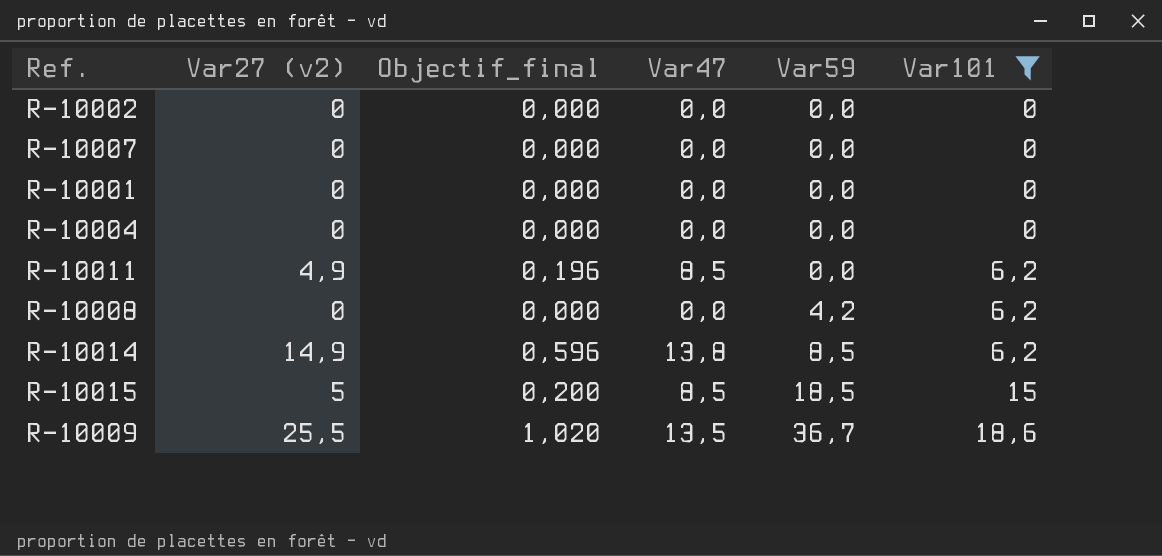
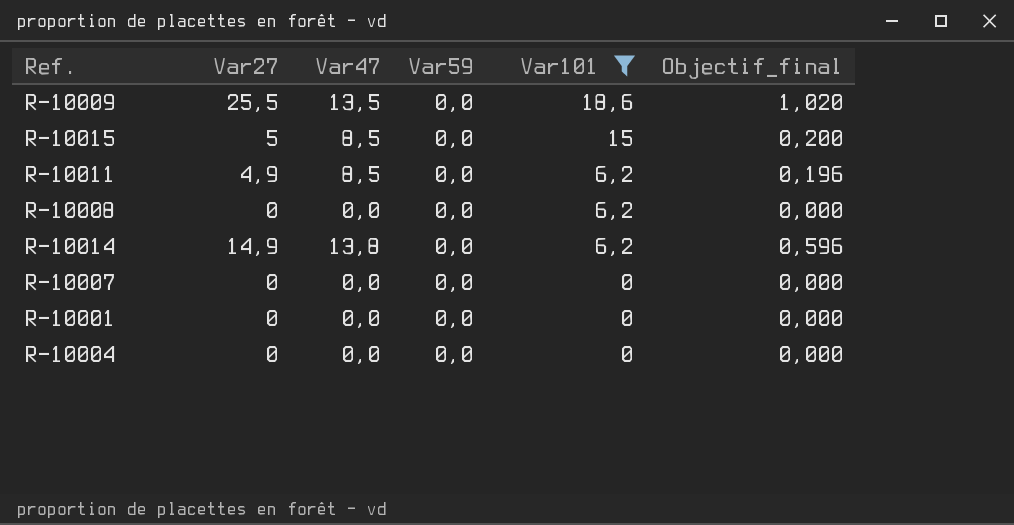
row order: Var59 ascending -> Var101 descending
column name: Var27 (v2) -> Var27
column Objectif_final | position: 3 -> 6
row R-10002: 0 | 0,000 | 0,0 | 0,0 | 0 -> none
R-10009 | Var59: 36,7 -> 0,0
R-10015 | Var59: 18,5 -> 0,0
R-10008 | Var59: 4,2 -> 0,0
R-10014 | Var59: 8,5 -> 0,0

